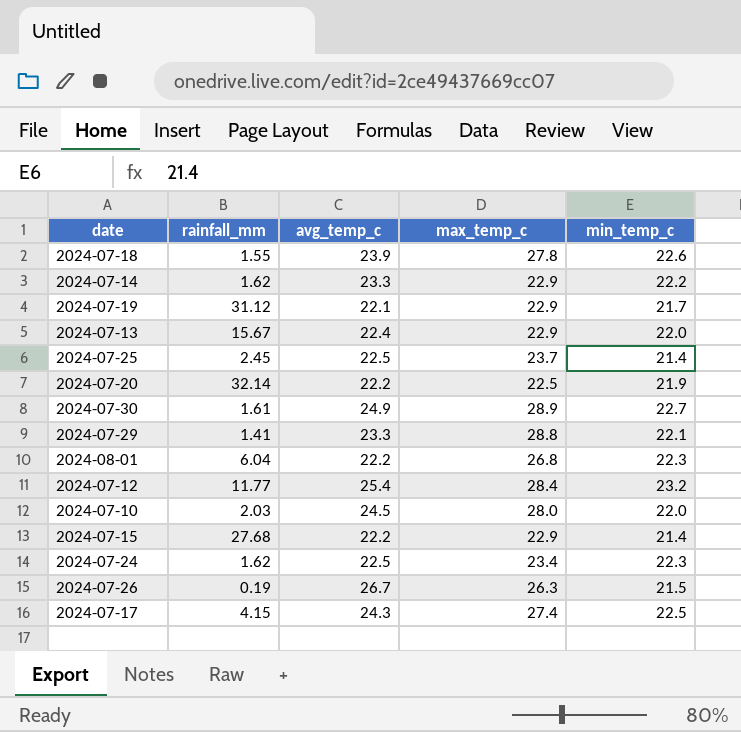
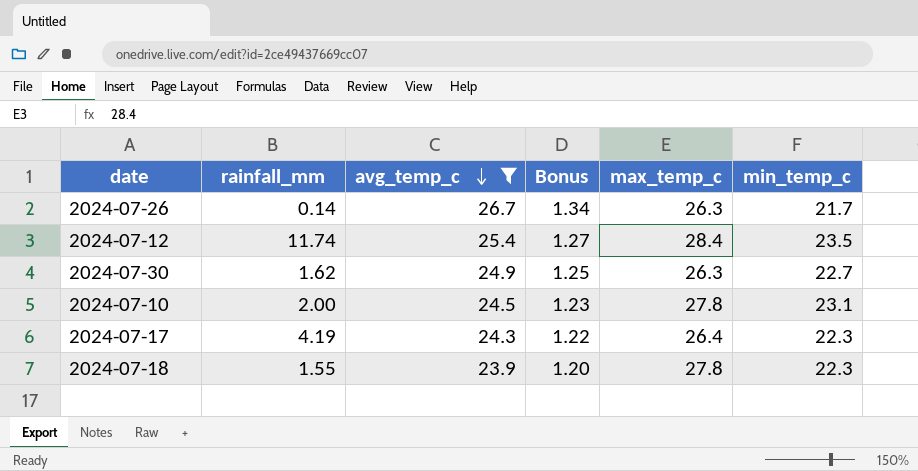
filter: none -> avg_temp_c >= 23.9
row order: none -> avg_temp_c descending
column Bonus | formula: none -> [avg_temp_c] * 0.05
2024-07-26 | rainfall_mm: 0.19 -> 0.14
2024-07-26 | min_temp_c: 21.5 -> 21.7
2024-07-12 | rainfall_mm: 11.77 -> 11.74
2024-07-12 | min_temp_c: 23.2 -> 23.5
2024-07-30 | rainfall_mm: 1.61 -> 1.62
2024-07-30 | max_temp_c: 28.9 -> 26.3
2024-07-10 | rainfall_mm: 2.03 -> 2.00
2024-07-10 | max_temp_c: 28.0 -> 27.8
2024-07-10 | min_temp_c: 22.0 -> 23.1
2024-07-17 | rainfall_mm: 4.15 -> 4.19
2024-07-17 | max_temp_c: 27.4 -> 26.4
2024-07-17 | min_temp_c: 22.5 -> 22.3
2024-07-18 | min_temp_c: 22.6 -> 22.3

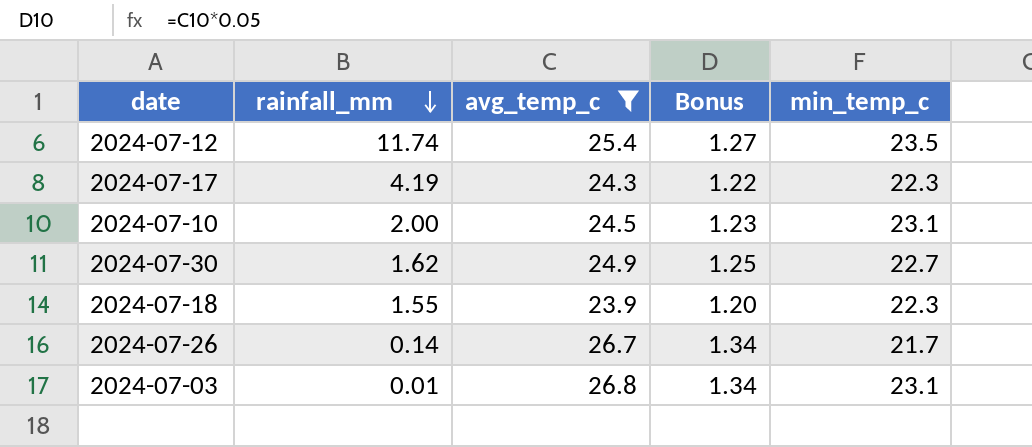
row order: avg_temp_c descending -> rainfall_mm descending
column max_temp_c | position: 5 -> none
row 2024-07-03: none -> 0.01 | 26.8 | 1.34 | 23.1

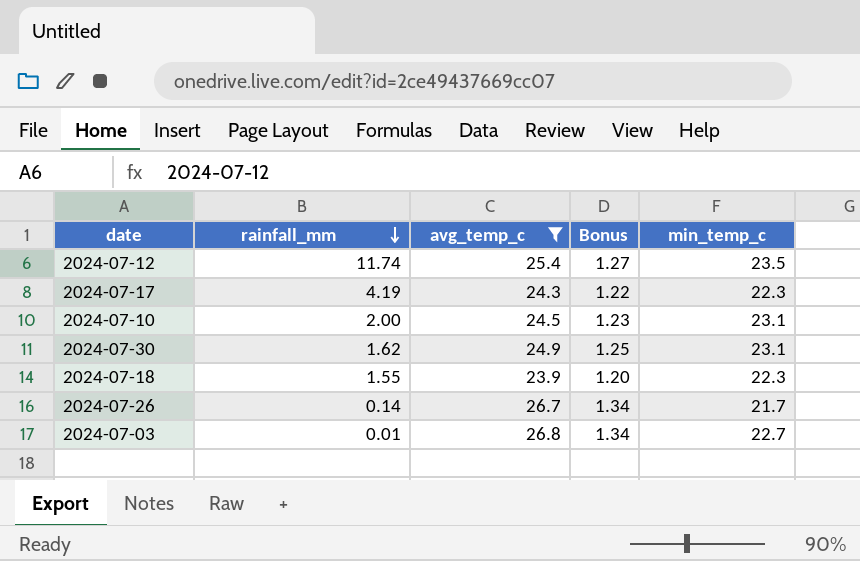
2024-07-30 | min_temp_c: 22.7 -> 23.1
2024-07-03 | min_temp_c: 23.1 -> 22.7

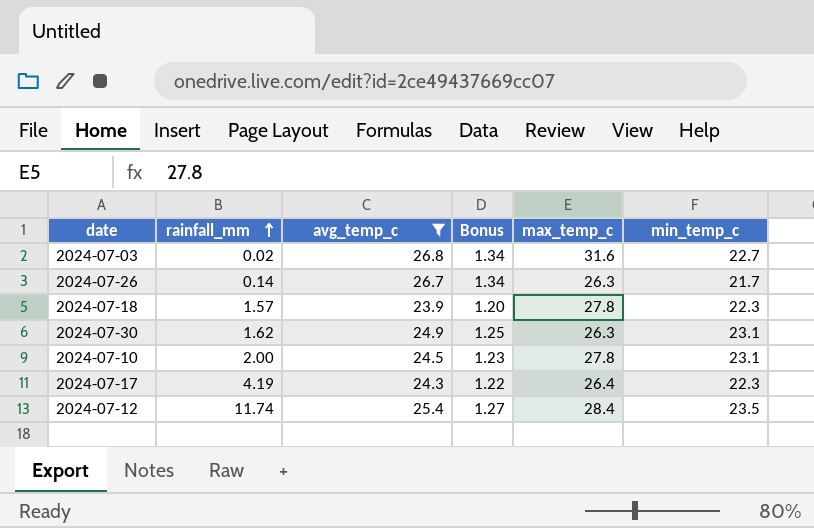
row order: rainfall_mm descending -> rainfall_mm ascending
column max_temp_c | position: none -> 5
2024-07-03 | rainfall_mm: 0.01 -> 0.02
2024-07-18 | rainfall_mm: 1.55 -> 1.57

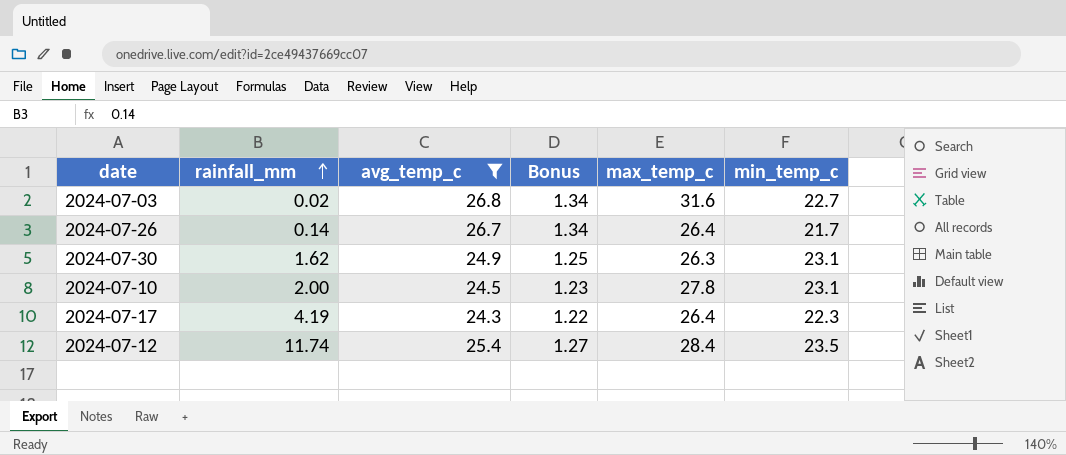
row 2024-07-18: 1.57 | 23.9 | 1.20 | 27.8 | 22.3 -> none
2024-07-26 | max_temp_c: 26.3 -> 26.4

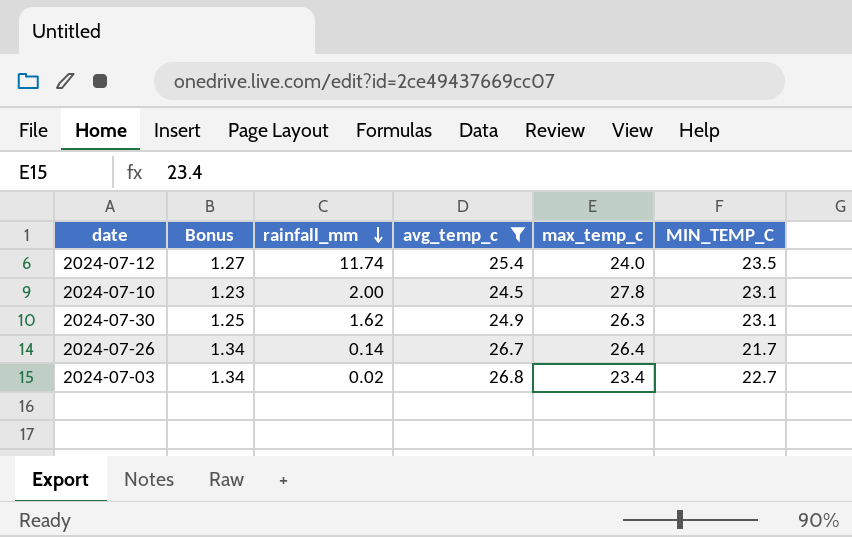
row order: rainfall_mm ascending -> rainfall_mm descending
column Bonus | position: 4 -> 2
column name: min_temp_c -> MIN_TEMP_C
row 2024-07-17: 4.19 | 24.3 | 1.22 | 26.4 | 22.3 -> none
2024-07-12 | max_temp_c: 28.4 -> 24.0
2024-07-03 | max_temp_c: 31.6 -> 23.4

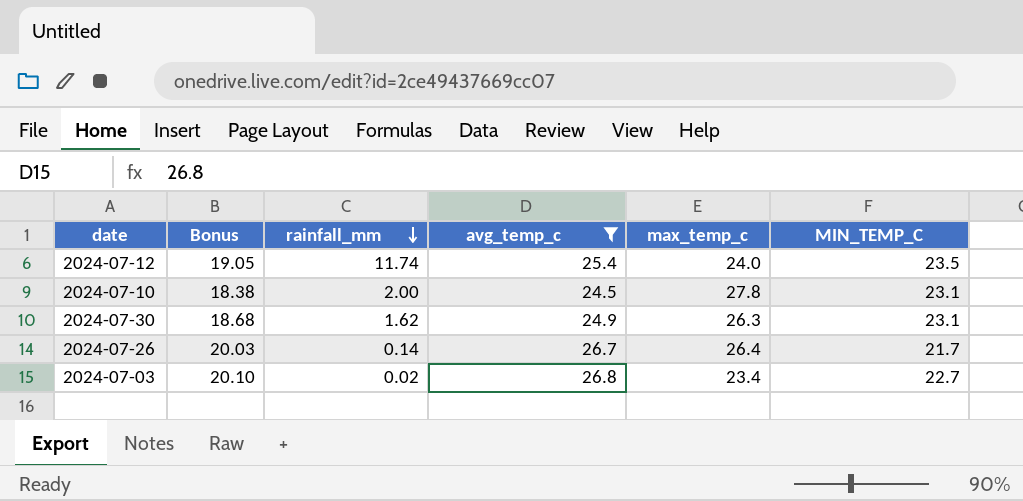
column Bonus | formula: [avg_temp_c] * 0.05 -> [avg_temp_c] * 0.75

